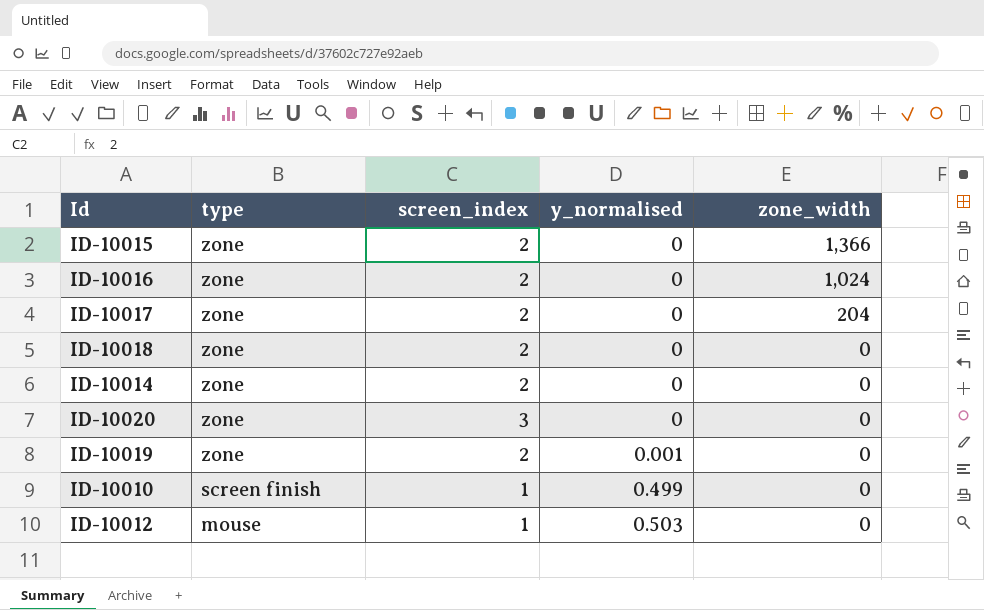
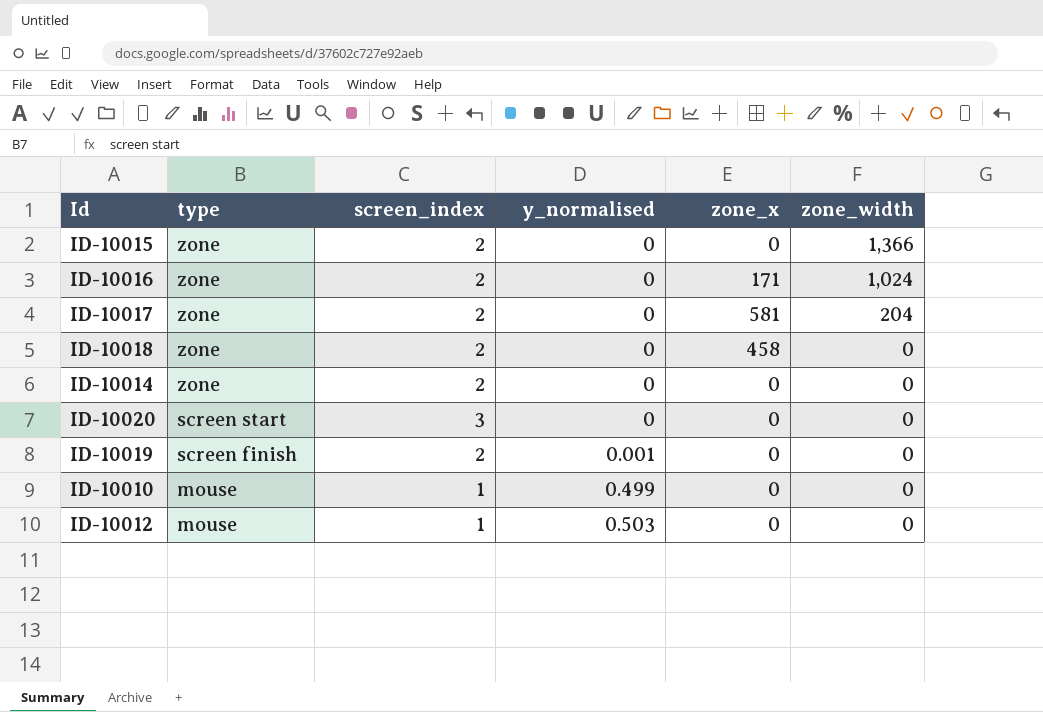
column zone_x | position: none -> 5
ID-10020 | type: zone -> screen start
ID-10019 | type: zone -> screen finish
ID-10010 | type: screen finish -> mouse

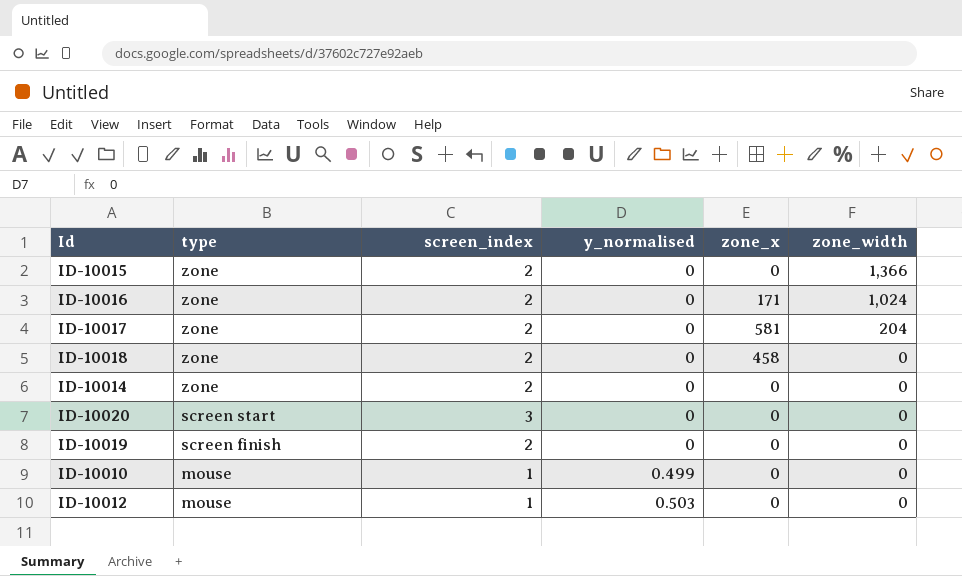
ID-10019 | y_normalised: 0.001 -> 0

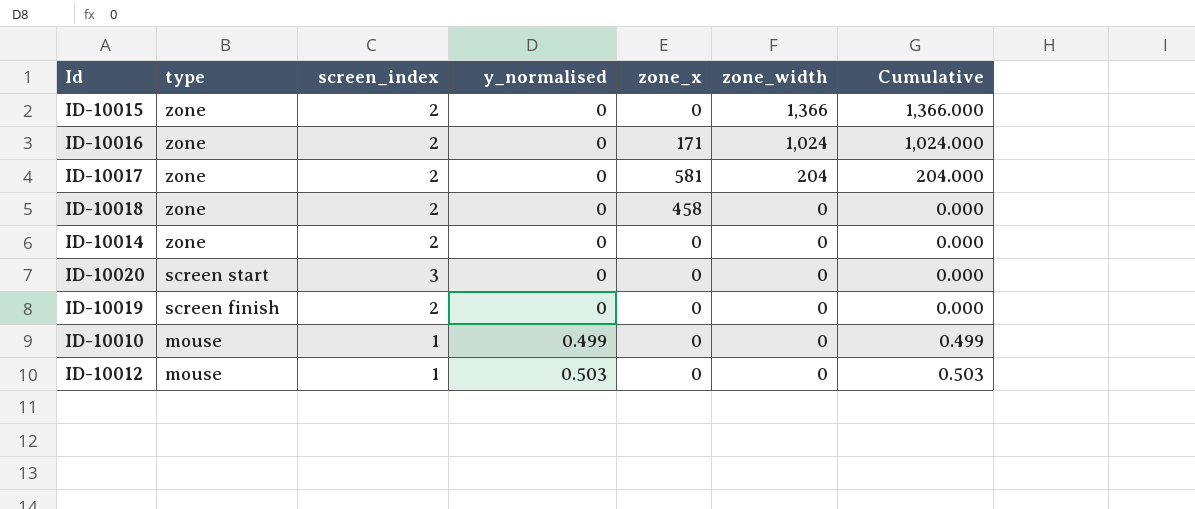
column Cumulative | formula: none -> [y_normalised] + [zone_width]

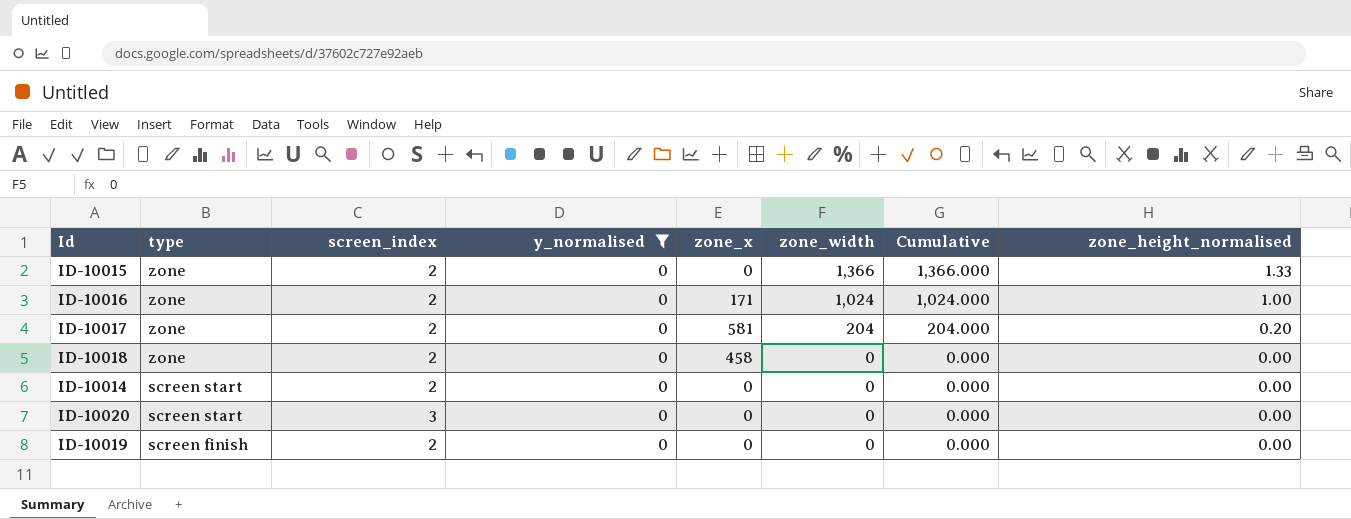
filter: none -> y_normalised = 0
column zone_height_normalised | position: none -> 8
ID-10014 | type: zone -> screen start

